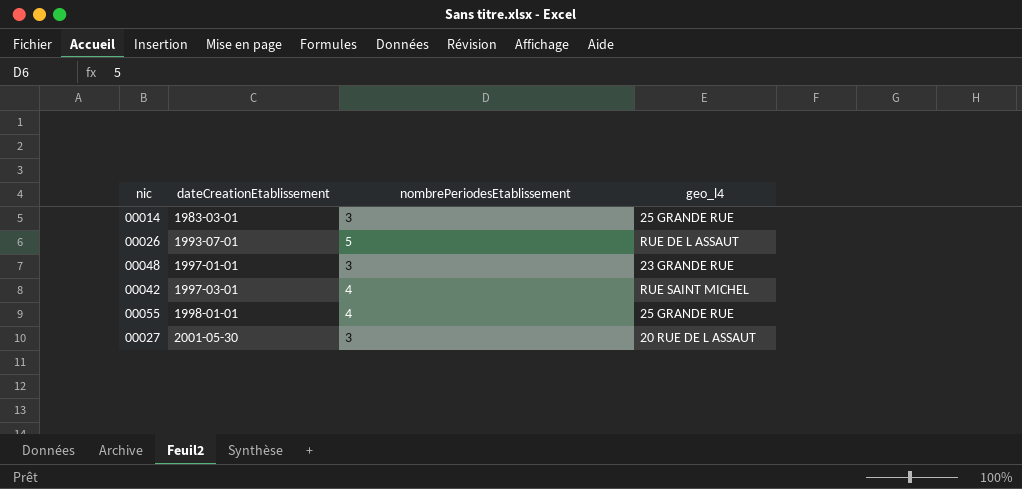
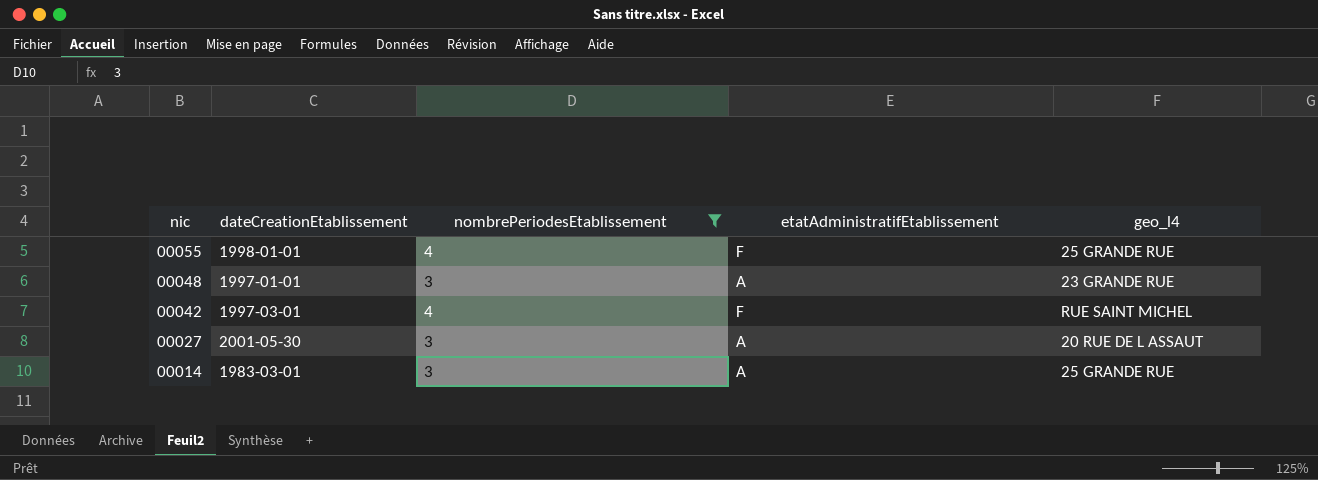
filter: none -> nombrePeriodesEtablissement != 5
row order: dateCreationEtablissement ascending -> nic descending
column etatAdministratifEtablissement | position: none -> 4

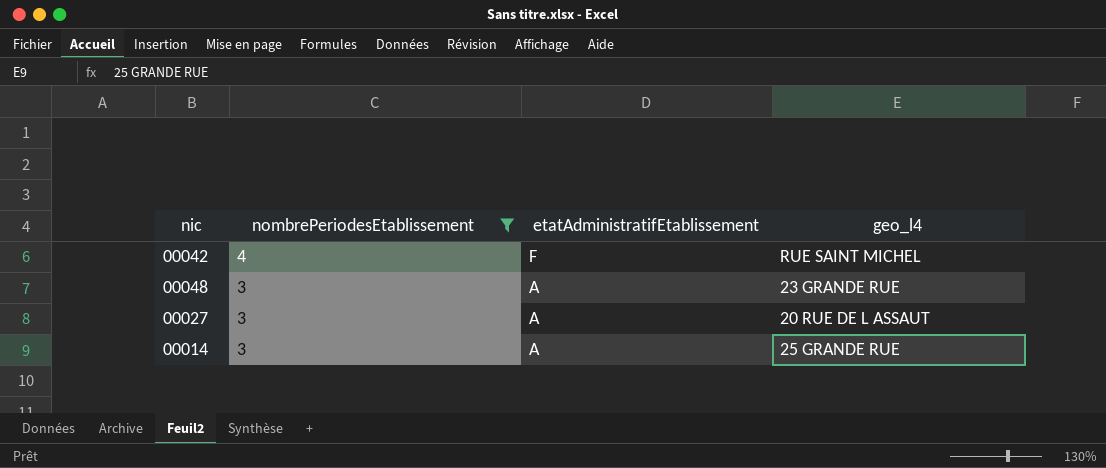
row order: nic descending -> nombrePeriodesEtablissement descending
column dateCreationEtablissement | position: 2 -> none
row 00055: 1998-01-01 | 4 | F | 25 GRANDE RUE -> none

